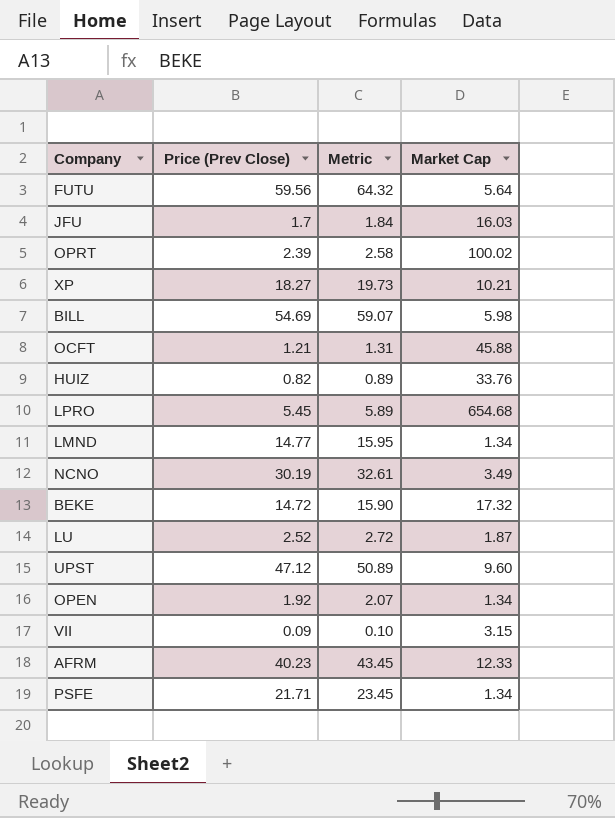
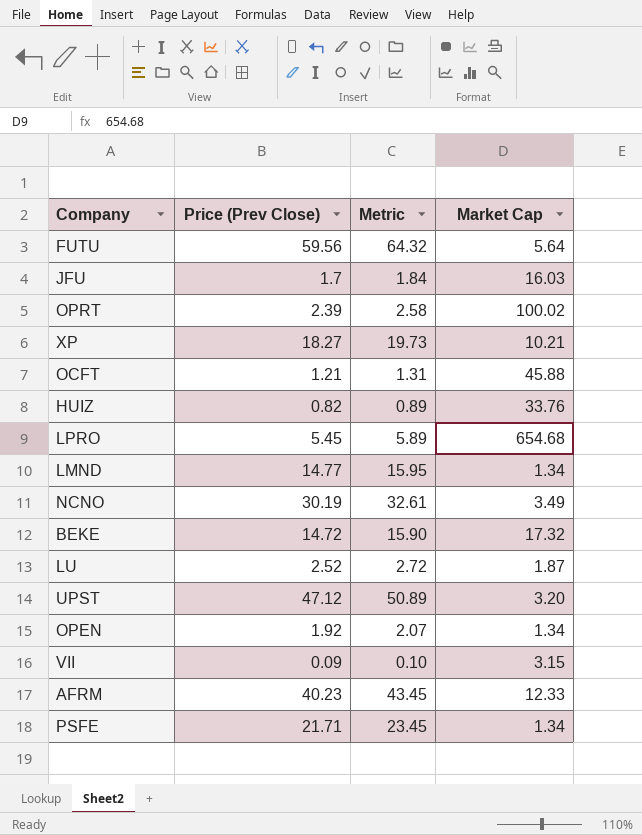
row BILL: 54.69 | 59.07 | 5.98 -> none
UPST | Market Cap: 9.60 -> 3.20

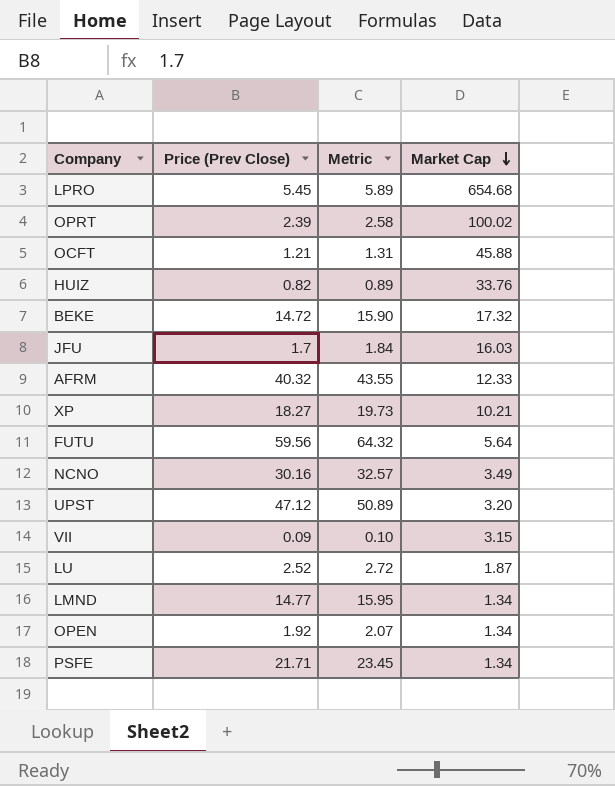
row order: none -> Market Cap descending
AFRM | Price (Prev Close): 40.23 -> 40.32
AFRM | Metric: 43.45 -> 43.55
NCNO | Price (Prev Close): 30.19 -> 30.16
NCNO | Metric: 32.61 -> 32.57

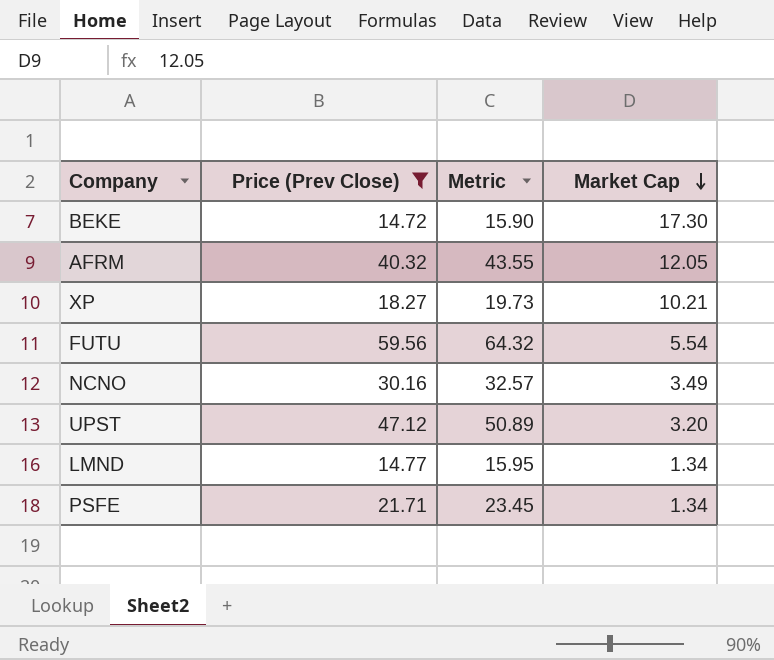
filter: none -> Price (Prev Close) >= 14.72
BEKE | Market Cap: 17.32 -> 17.30
AFRM | Market Cap: 12.33 -> 12.05
FUTU | Market Cap: 5.64 -> 5.54

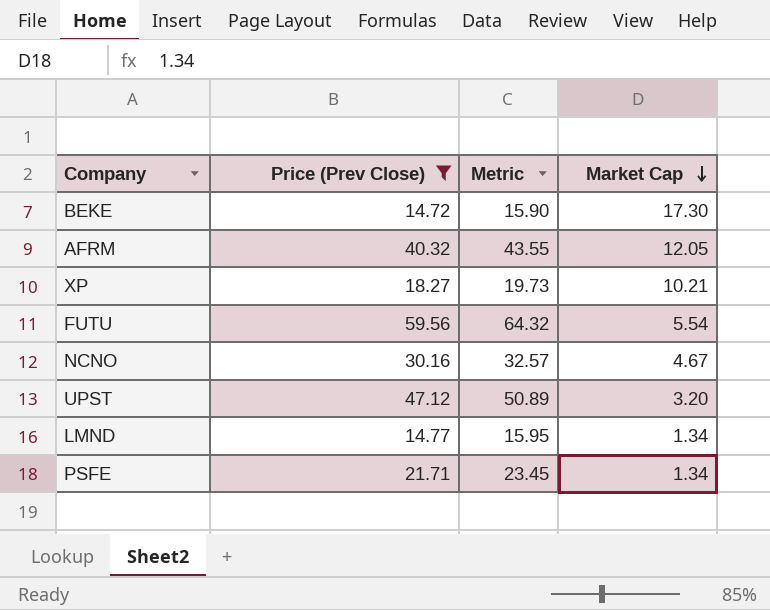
NCNO | Market Cap: 3.49 -> 4.67

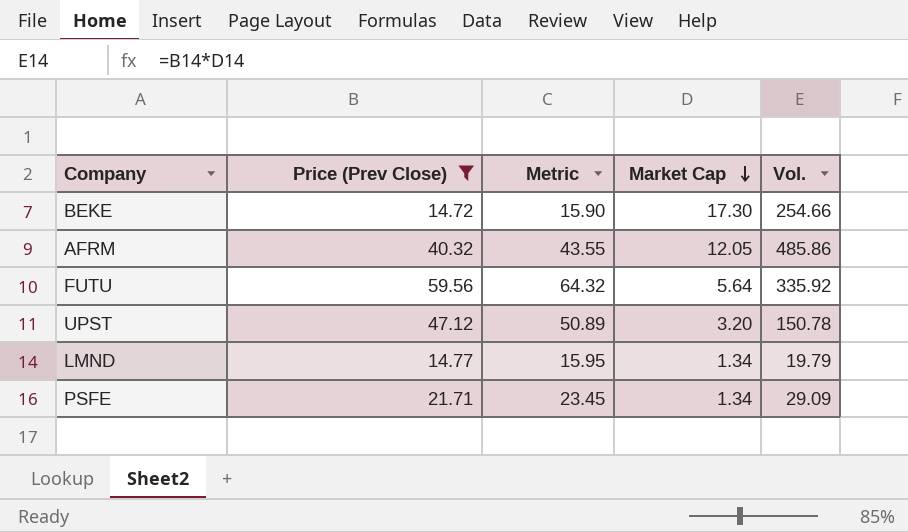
column Vol. | formula: none -> [Price (Prev Close)] * [Market Cap]
row XP: 18.27 | 19.73 | 10.21 -> none
row NCNO: 30.16 | 32.57 | 4.67 -> none
FUTU | Market Cap: 5.54 -> 5.64

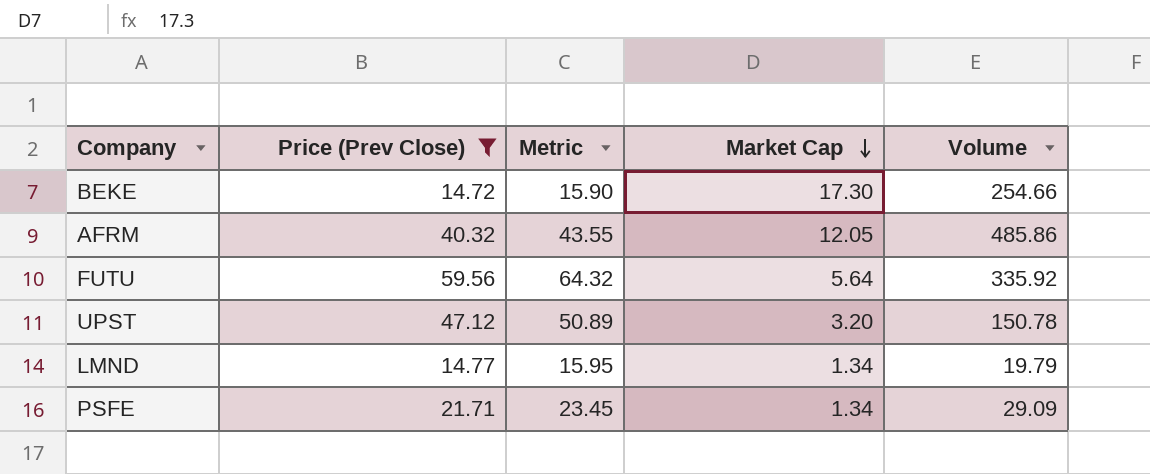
column name: Vol. -> Volume

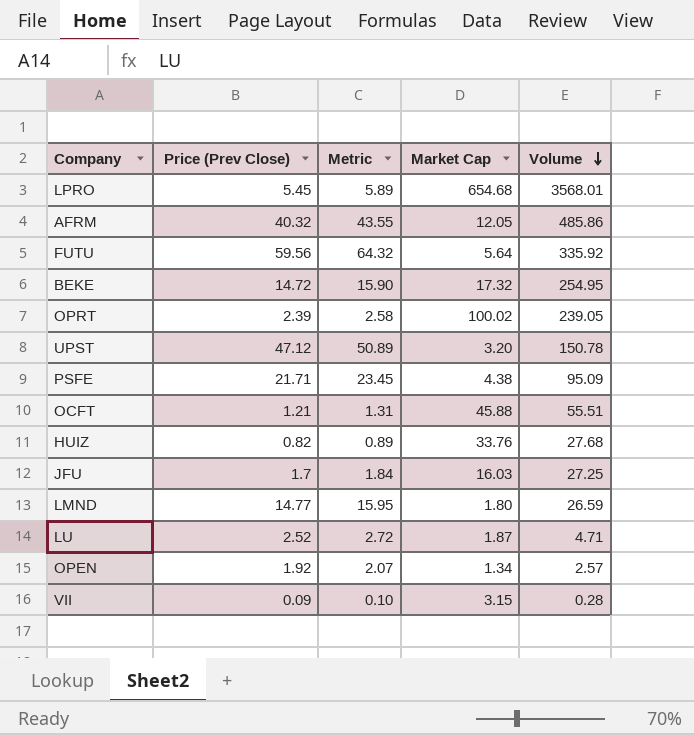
filter: Price (Prev Close) >= 14.72 -> none
row order: Market Cap descending -> Volume descending
BEKE | Market Cap: 17.30 -> 17.32
BEKE | Volume: 254.66 -> 254.95
PSFE | Market Cap: 1.34 -> 4.38
PSFE | Volume: 29.09 -> 95.09
LMND | Market Cap: 1.34 -> 1.80
LMND | Volume: 19.79 -> 26.59

